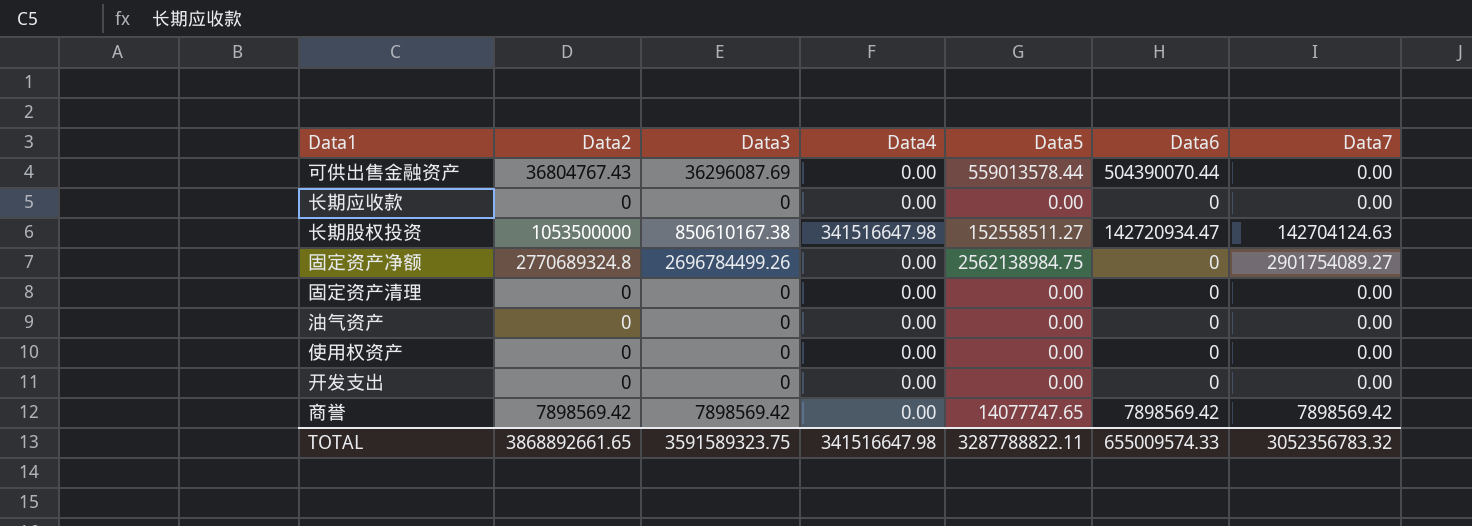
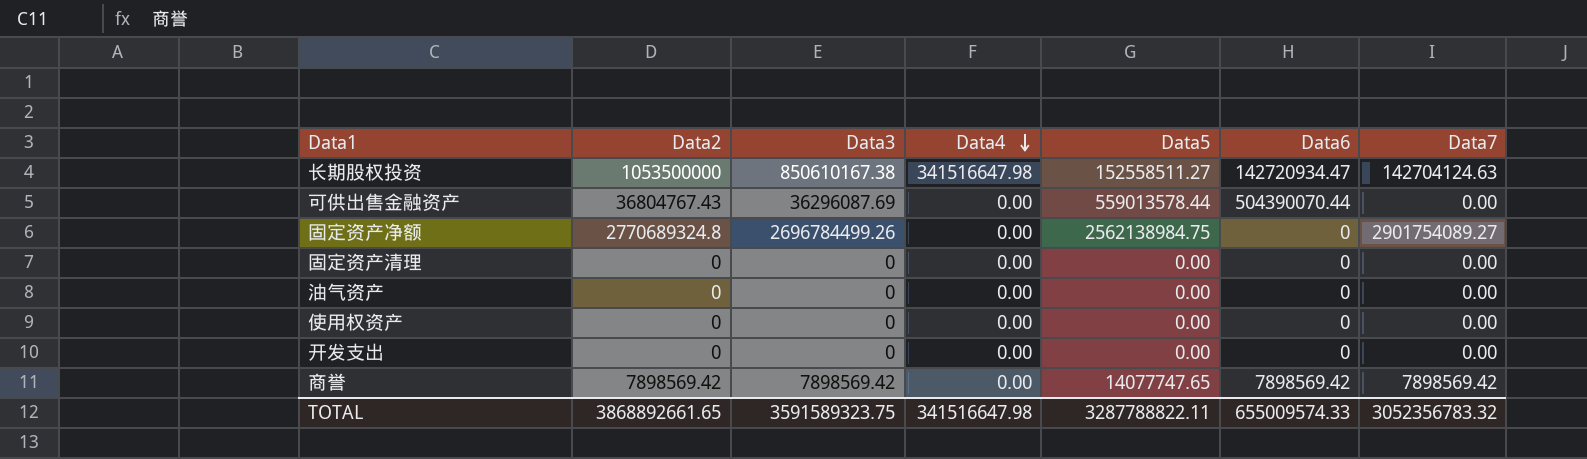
row order: none -> Data4 descending
row 长期应收款: 0 | 0 | 0.00 | 0.00 | 0 | 0.00 -> none

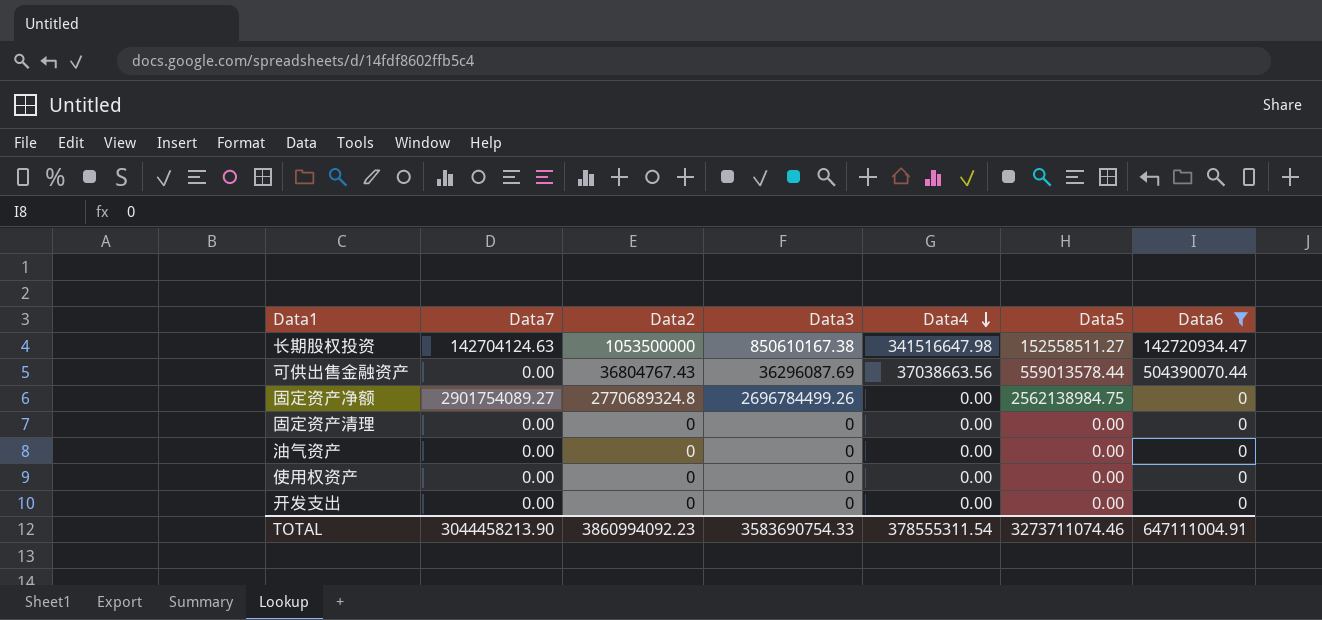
filter: none -> Data6 != 7898569.42
column Data7 | position: 7 -> 2
可供出售金融资产 | Data4: 0.00 -> 37038663.56
TOTAL | Data7: 3052356783.32 -> 3044458213.90
TOTAL | Data2: 3868892661.65 -> 3860994092.23
TOTAL | Data3: 3591589323.75 -> 3583690754.33
TOTAL | Data4: 341516647.98 -> 378555311.54
TOTAL | Data5: 3287788822.11 -> 3273711074.46
TOTAL | Data6: 655009574.33 -> 647111004.91

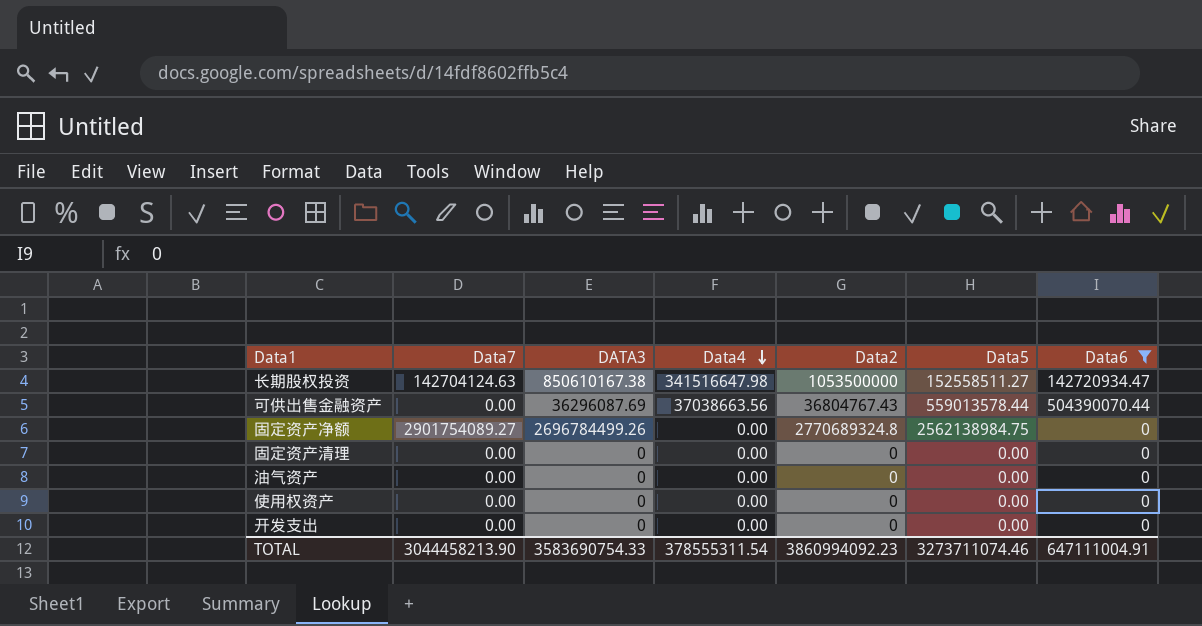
column name: Data3 -> DATA3
column Data2 | position: 3 -> 5

